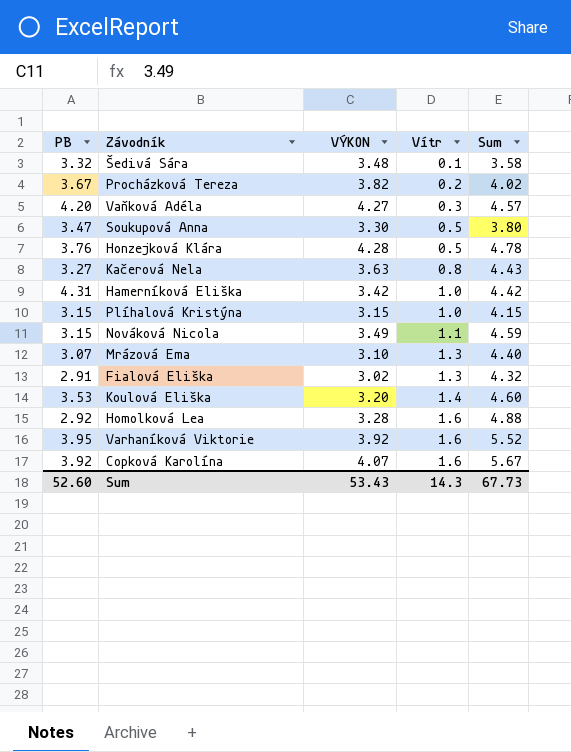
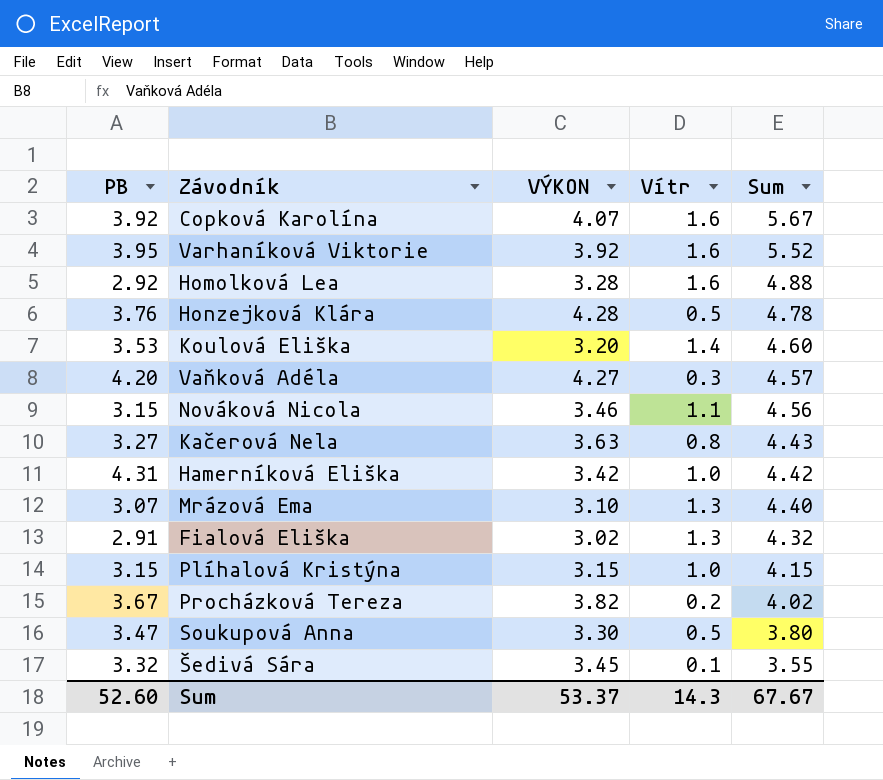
row order: Vítr ascending -> Sum descending
Nováková Nicola | VÝKON: 3.49 -> 3.46
Nováková Nicola | Sum: 4.59 -> 4.56
Šedivá Sára | VÝKON: 3.48 -> 3.45
Šedivá Sára | Sum: 3.58 -> 3.55
Sum | VÝKON: 53.43 -> 53.37
Sum | Sum: 67.73 -> 67.67

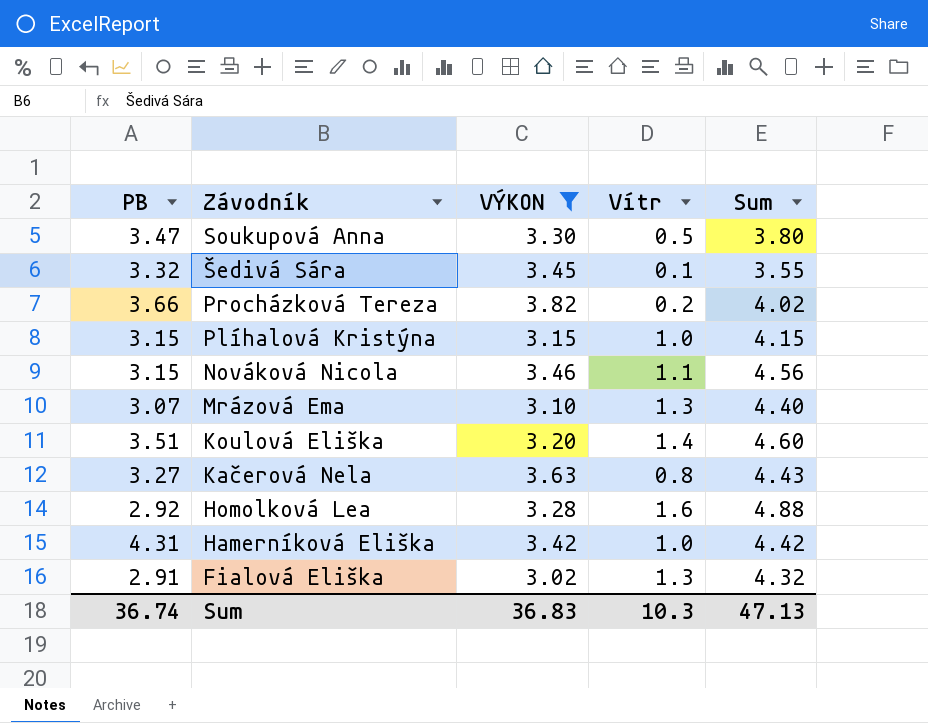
filter: none -> VÝKON <= 3.82
row order: Sum descending -> Závodník descending
Procházková Tereza | PB: 3.67 -> 3.66
Koulová Eliška | PB: 3.53 -> 3.51
Sum | PB: 52.60 -> 36.74
Sum | VÝKON: 53.37 -> 36.83
Sum | Vítr: 14.3 -> 10.3
Sum | Sum: 67.67 -> 47.13

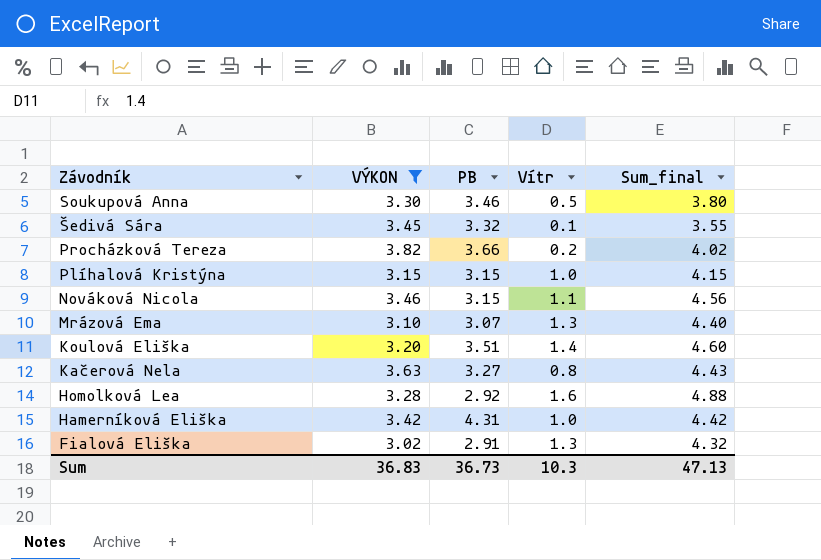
column PB | position: 1 -> 3
column name: Sum -> Sum_final
Soukupová Anna | PB: 3.47 -> 3.46
Sum | PB: 36.74 -> 36.73

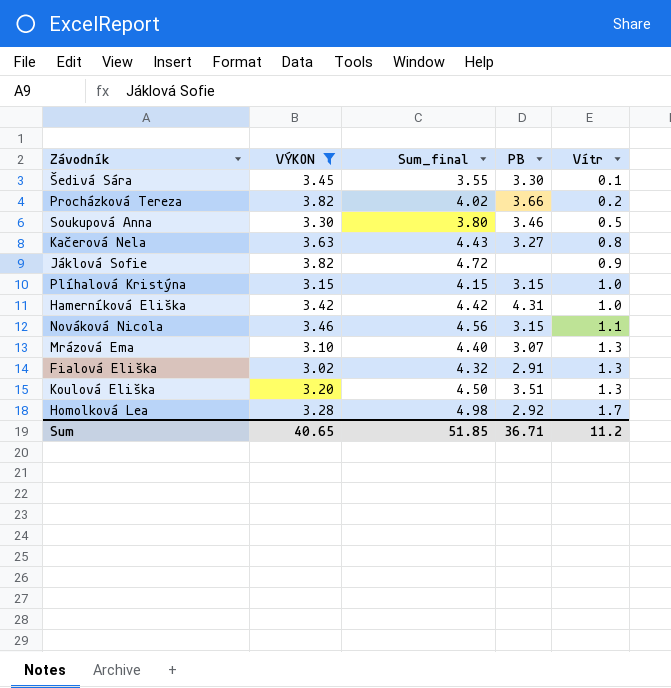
row order: Závodník descending -> Vítr ascending
column Sum_final | position: 5 -> 3
Šedivá Sára | PB: 3.32 -> 3.30
row Jáklová Sofie: none -> 3.82 | 4.72 | none | 0.9
Koulová Eliška | Sum_final: 4.60 -> 4.50
Koulová Eliška | Vítr: 1.4 -> 1.3
Homolková Lea | Sum_final: 4.88 -> 4.98
Homolková Lea | Vítr: 1.6 -> 1.7
Sum | VÝKON: 36.83 -> 40.65
Sum | Sum_final: 47.13 -> 51.85
Sum | PB: 36.73 -> 36.71
Sum | Vítr: 10.3 -> 11.2

